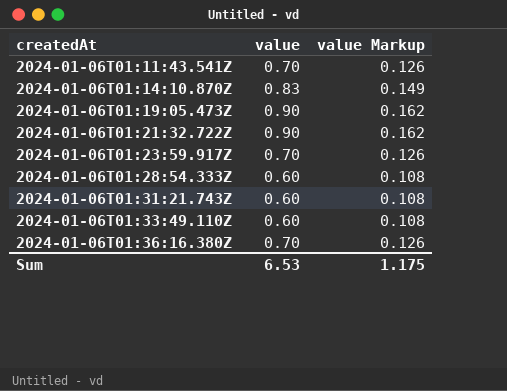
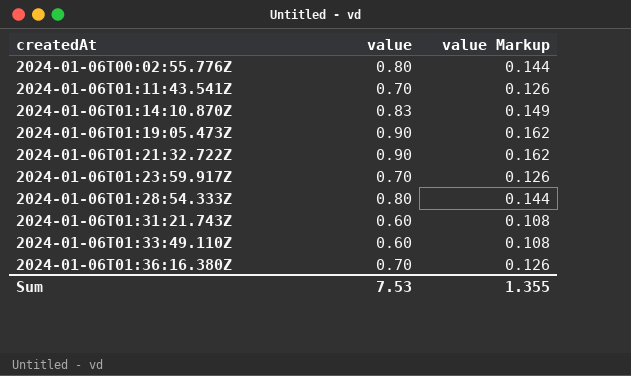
row 2024-01-06T00:02:55.776Z: none -> 0.80 | 0.144
2024-01-06T01:28:54.333Z | value: 0.60 -> 0.80
2024-01-06T01:28:54.333Z | value Markup: 0.108 -> 0.144
Sum | value: 6.53 -> 7.53
Sum | value Markup: 1.175 -> 1.355

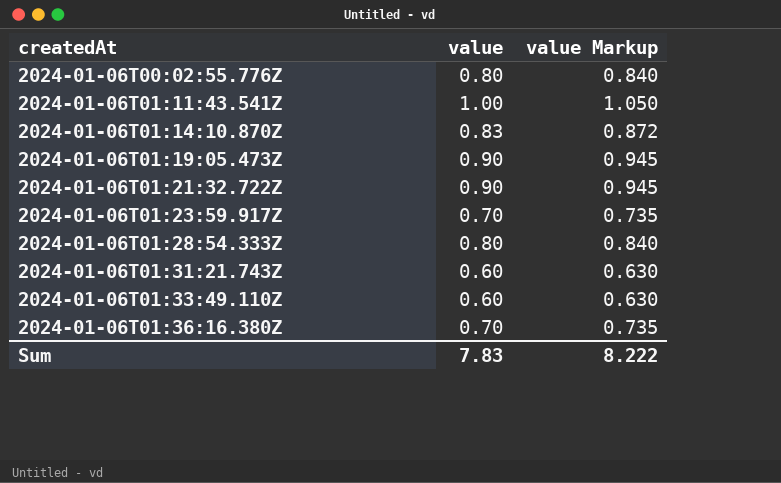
column value Markup | formula: [value] * 0.18 -> [value] * 1.05
2024-01-06T01:11:43.541Z | value: 0.70 -> 1.00
Sum | value: 7.53 -> 7.83
Sum | value Markup: 1.355 -> 8.222

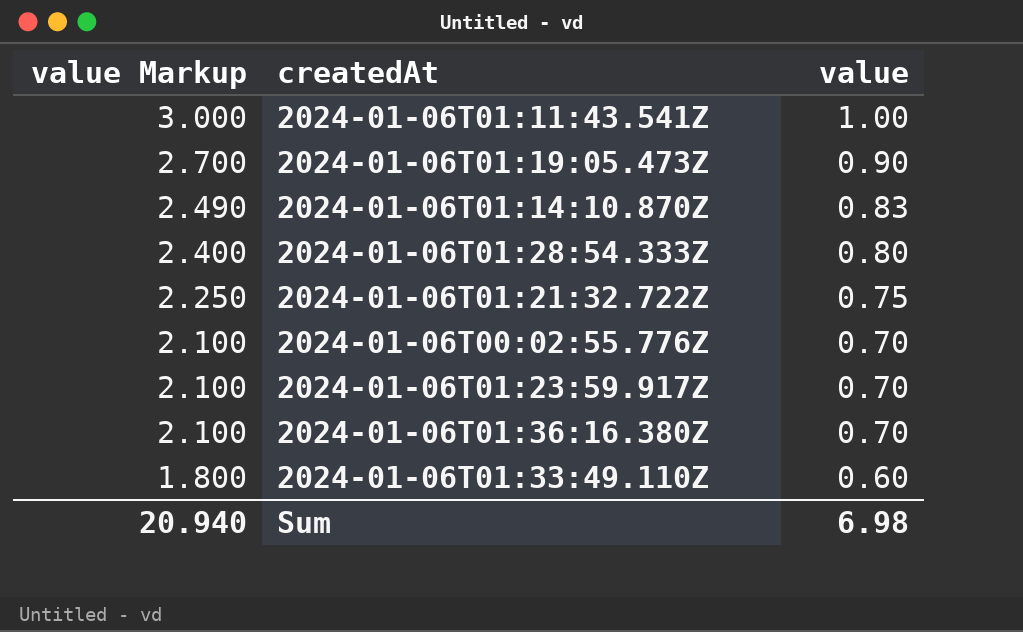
row order: createdAt ascending -> value Markup descending
column value Markup | formula: [value] * 1.05 -> [value] * 3
column value Markup | position: 3 -> 1
row 2024-01-06T01:31:21.743Z: 0.60 | 0.630 -> none
2024-01-06T01:21:32.722Z | value: 0.90 -> 0.75
2024-01-06T00:02:55.776Z | value: 0.80 -> 0.70
Sum | value Markup: 8.222 -> 20.940
Sum | value: 7.83 -> 6.98

